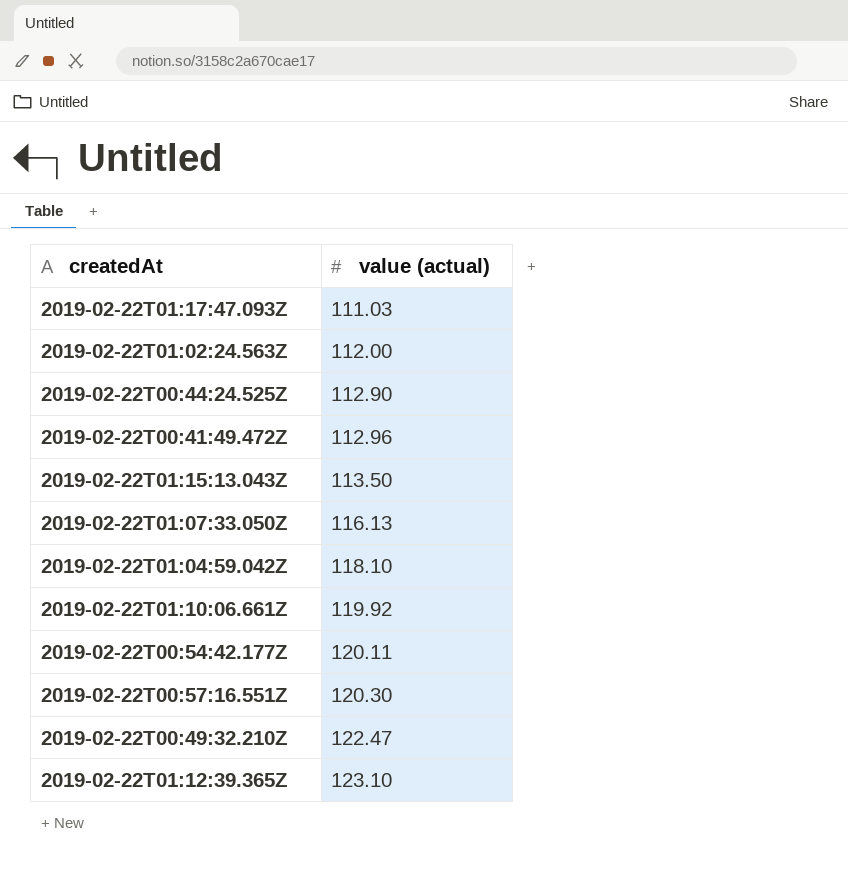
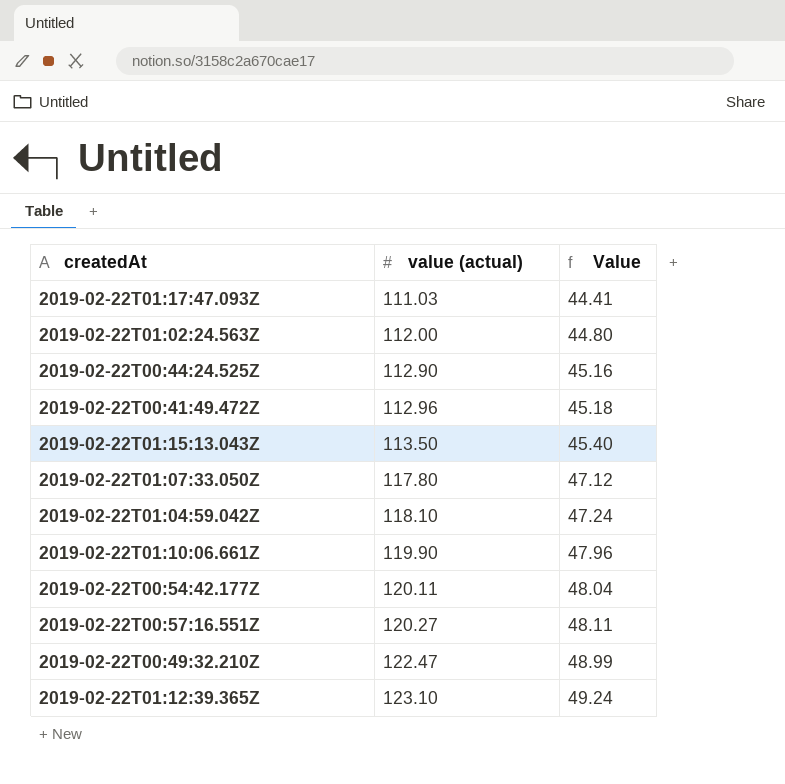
column Value | formula: none -> [value (actual)] * 0.4
2019-02-22T01:07:33.050Z | value (actual): 116.13 -> 117.80
2019-02-22T01:10:06.661Z | value (actual): 119.92 -> 119.90
2019-02-22T00:57:16.551Z | value (actual): 120.30 -> 120.27

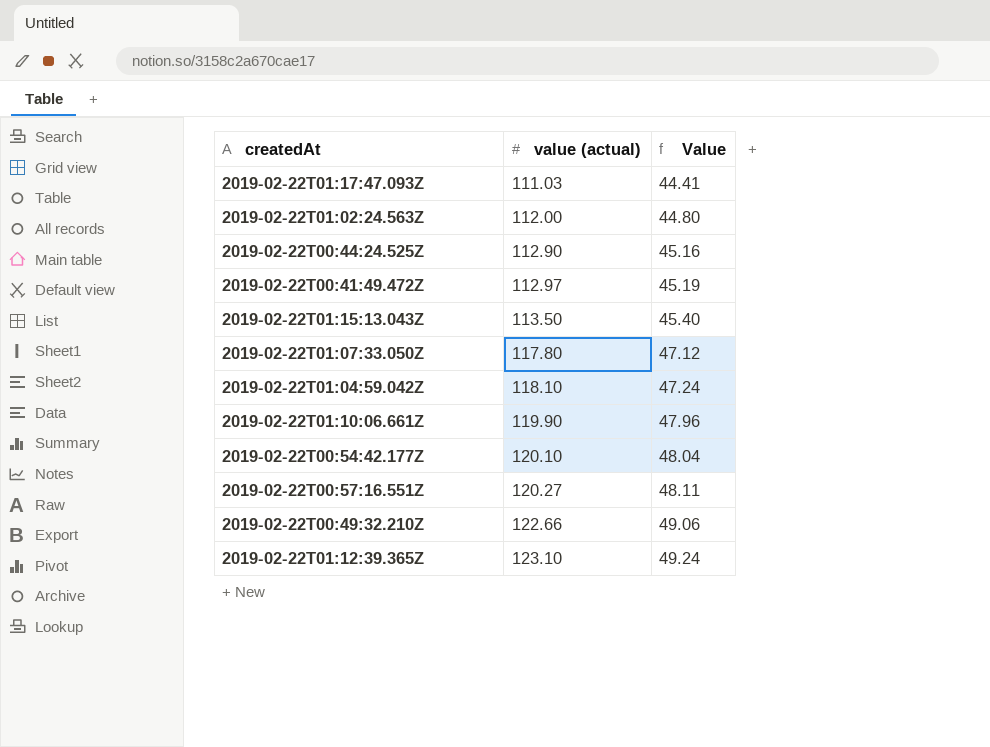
2019-02-22T00:41:49.472Z | value (actual): 112.96 -> 112.97
2019-02-22T00:41:49.472Z | Value: 45.18 -> 45.19
2019-02-22T00:54:42.177Z | value (actual): 120.11 -> 120.10
2019-02-22T00:49:32.210Z | value (actual): 122.47 -> 122.66
2019-02-22T00:49:32.210Z | Value: 48.99 -> 49.06

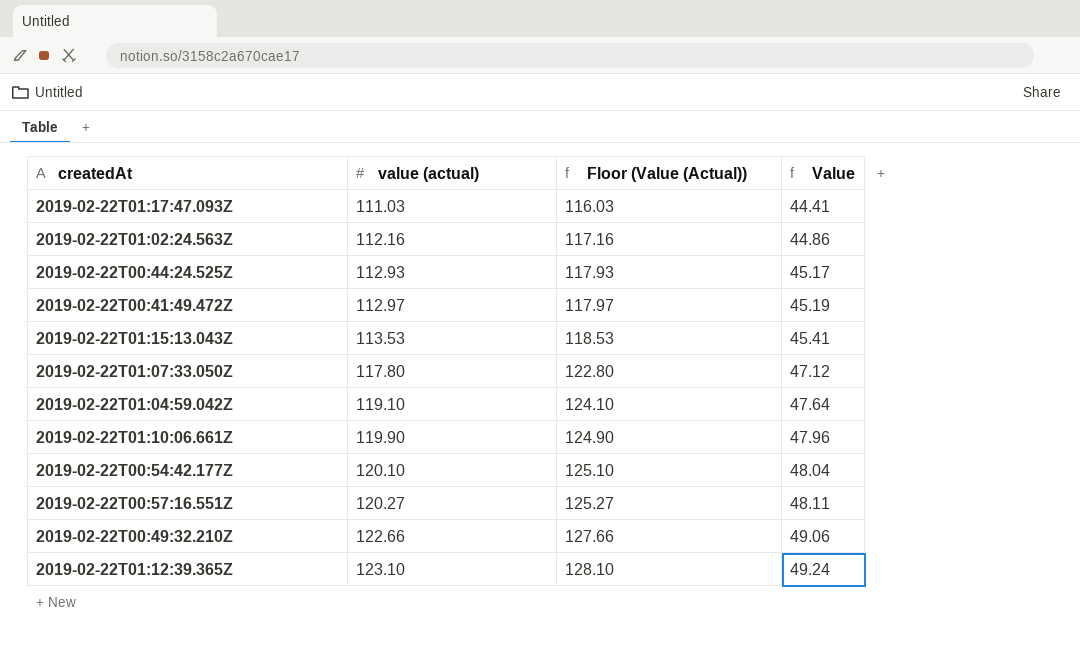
column Floor (Value (Actual)) | formula: none -> [value (actual)] + 5
2019-02-22T01:02:24.563Z | value (actual): 112.00 -> 112.16
2019-02-22T01:02:24.563Z | Value: 44.80 -> 44.86
2019-02-22T00:44:24.525Z | value (actual): 112.90 -> 112.93
2019-02-22T00:44:24.525Z | Value: 45.16 -> 45.17
2019-02-22T01:15:13.043Z | value (actual): 113.50 -> 113.53
2019-02-22T01:15:13.043Z | Value: 45.40 -> 45.41
2019-02-22T01:04:59.042Z | value (actual): 118.10 -> 119.10
2019-02-22T01:04:59.042Z | Value: 47.24 -> 47.64

